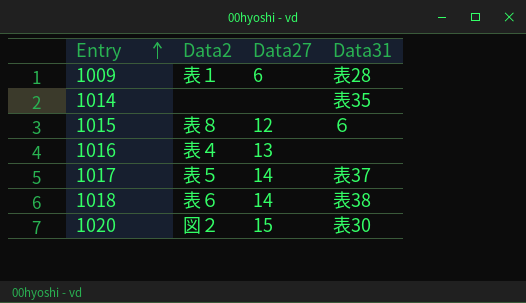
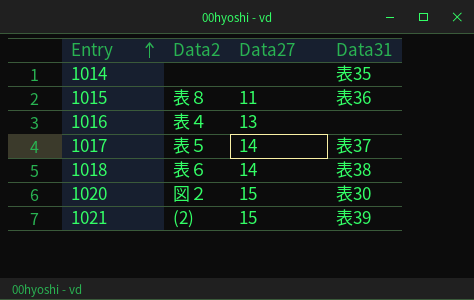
row 1009: 表１ | 6 | 表28 -> none
1015 | Data27: 12 -> 11
1015 | Data31: ６ -> 表36
row 1021: none -> (2) | 15 | 表39

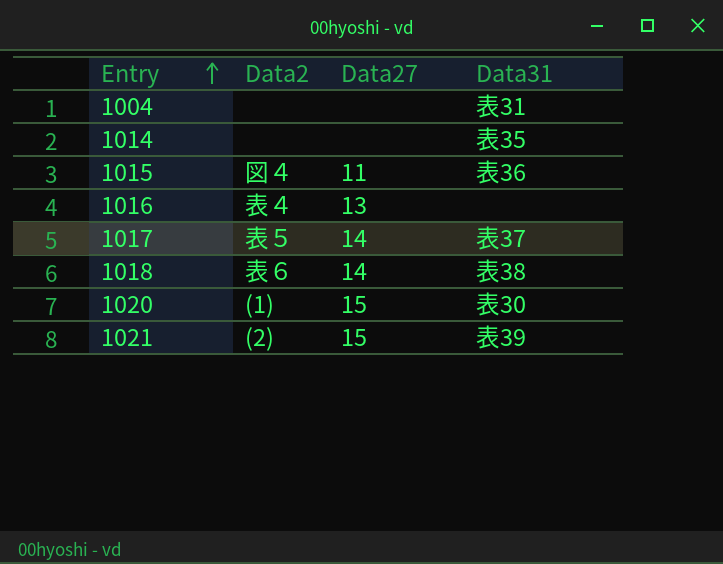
row 1004: none -> none | none | 表31
1015 | Data2: 表８ -> 図４
1020 | Data2: 図２ -> (1)

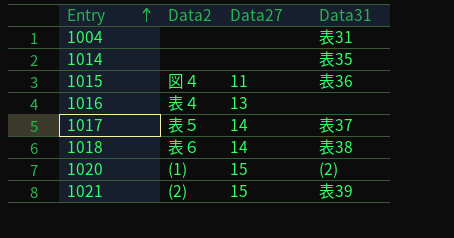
1020 | Data31: 表30 -> (2)

